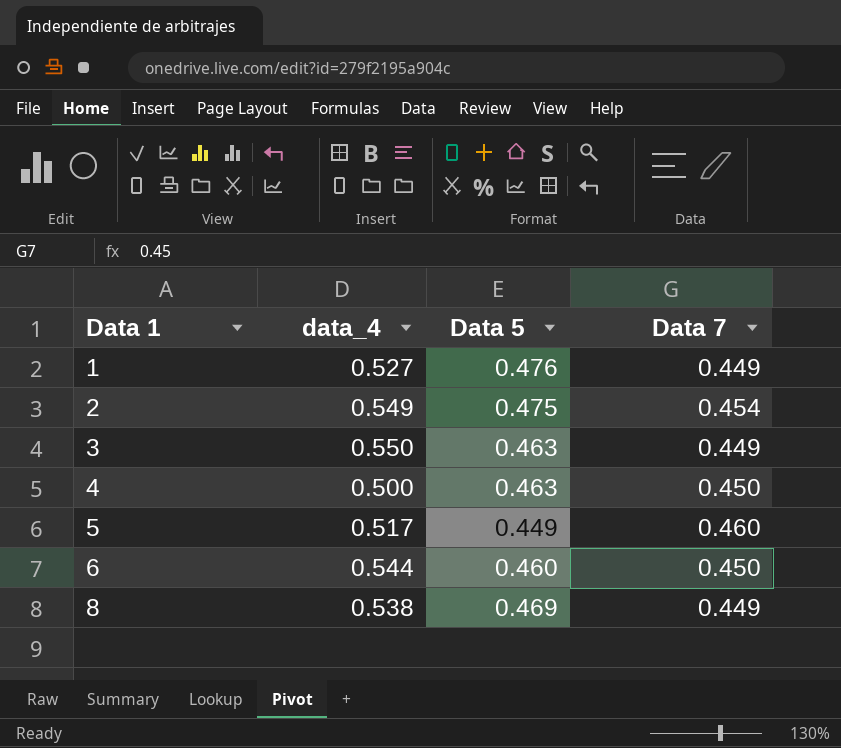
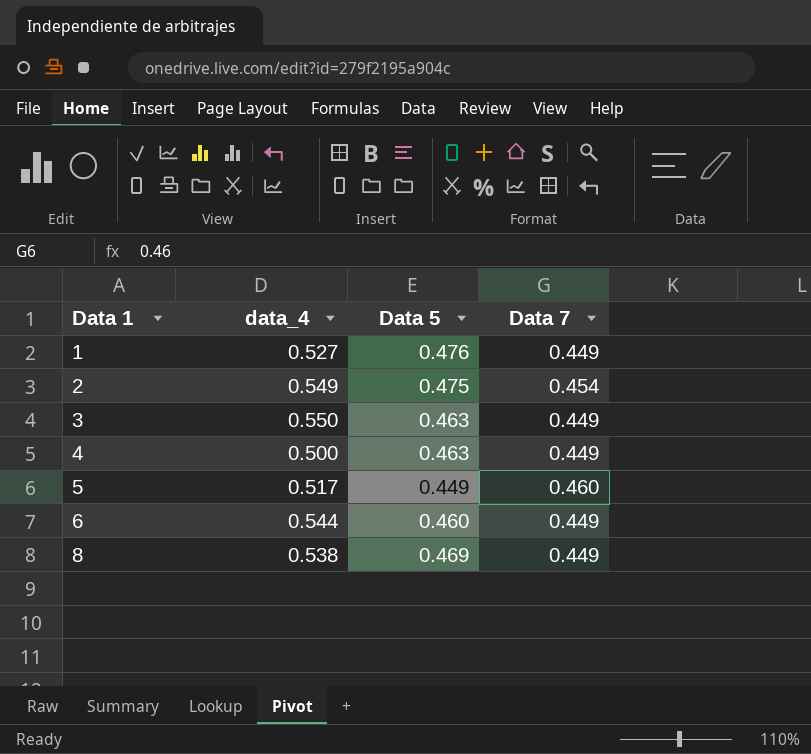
4 | Data 7: 0.450 -> 0.449
6 | Data 7: 0.450 -> 0.449

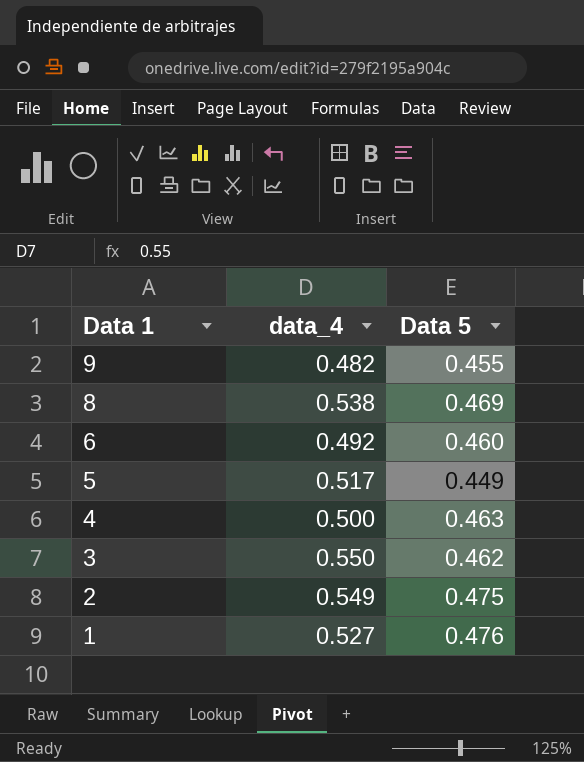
row order: Data 1 ascending -> Data 1 descending
column Data 7 | position: 4 -> none
row 9: none -> 0.482 | 0.455
6 | data_4: 0.544 -> 0.492
3 | Data 5: 0.463 -> 0.462

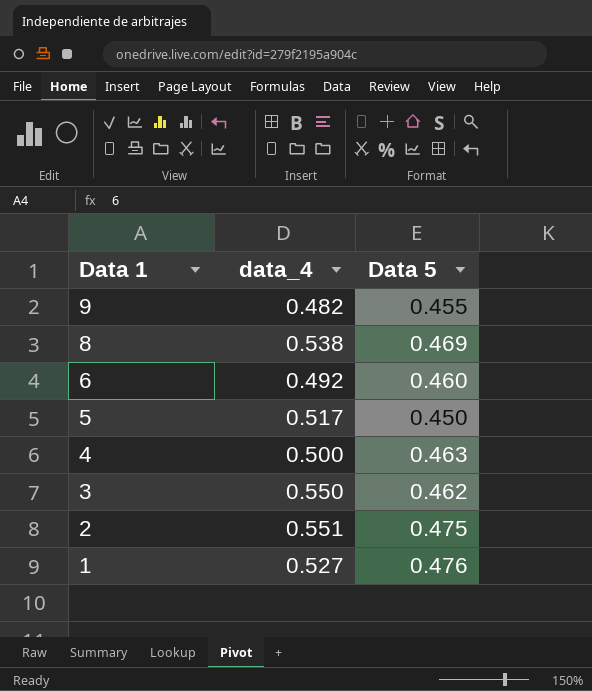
5 | Data 5: 0.449 -> 0.450
2 | data_4: 0.549 -> 0.551

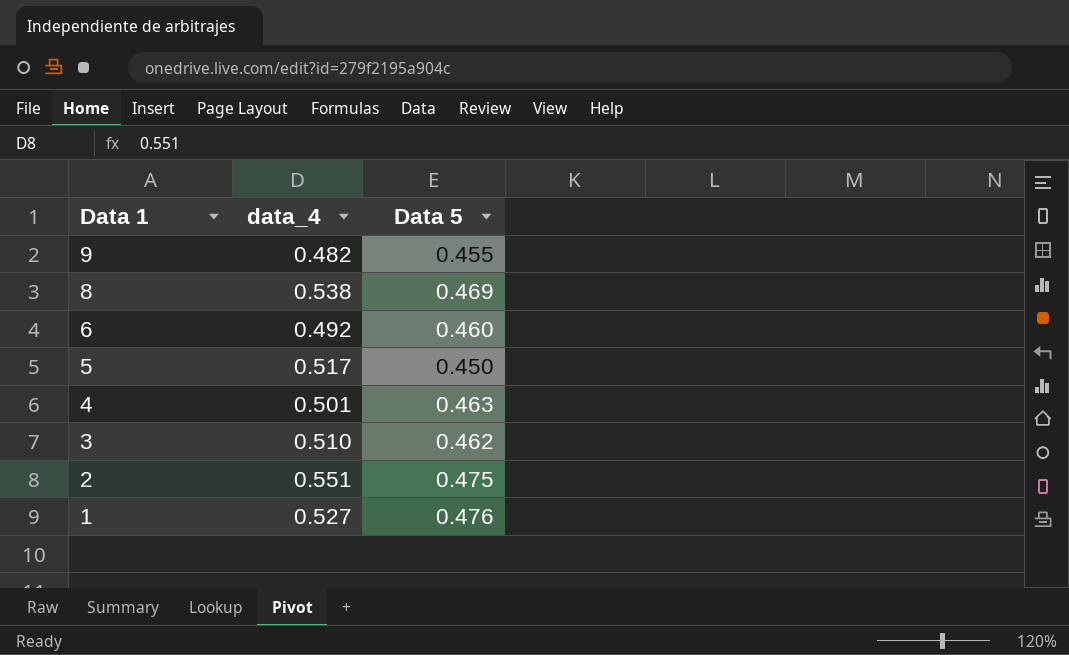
4 | data_4: 0.500 -> 0.501
3 | data_4: 0.550 -> 0.510

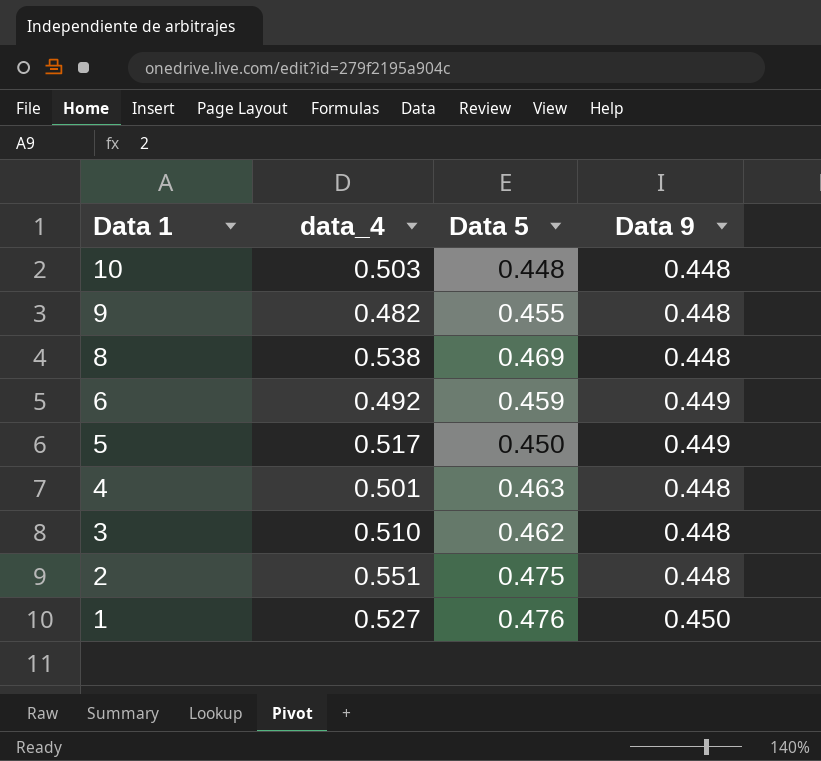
column Data 9 | position: none -> 4
row 10: none -> 0.503 | 0.448 | 0.448
6 | Data 5: 0.460 -> 0.459

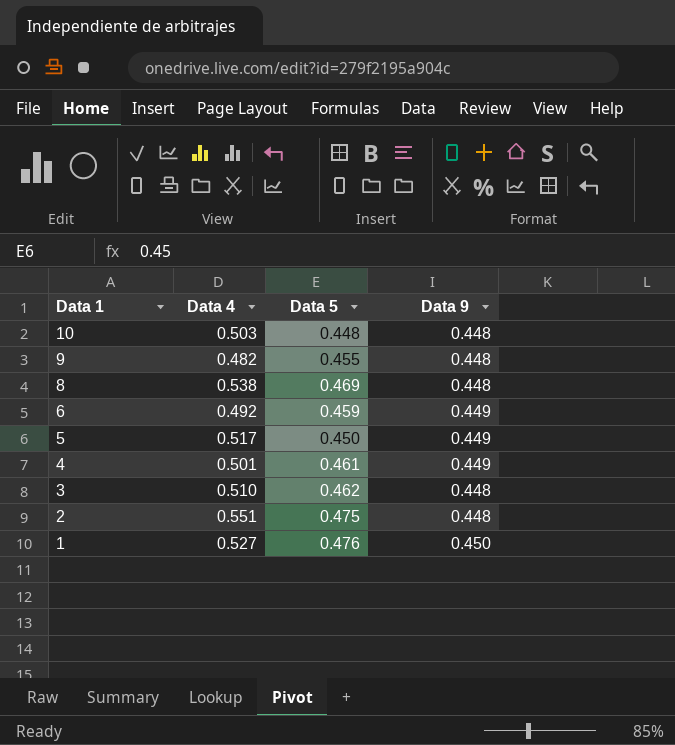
column name: data_4 -> Data 4
4 | Data 5: 0.463 -> 0.461
4 | Data 9: 0.448 -> 0.449

